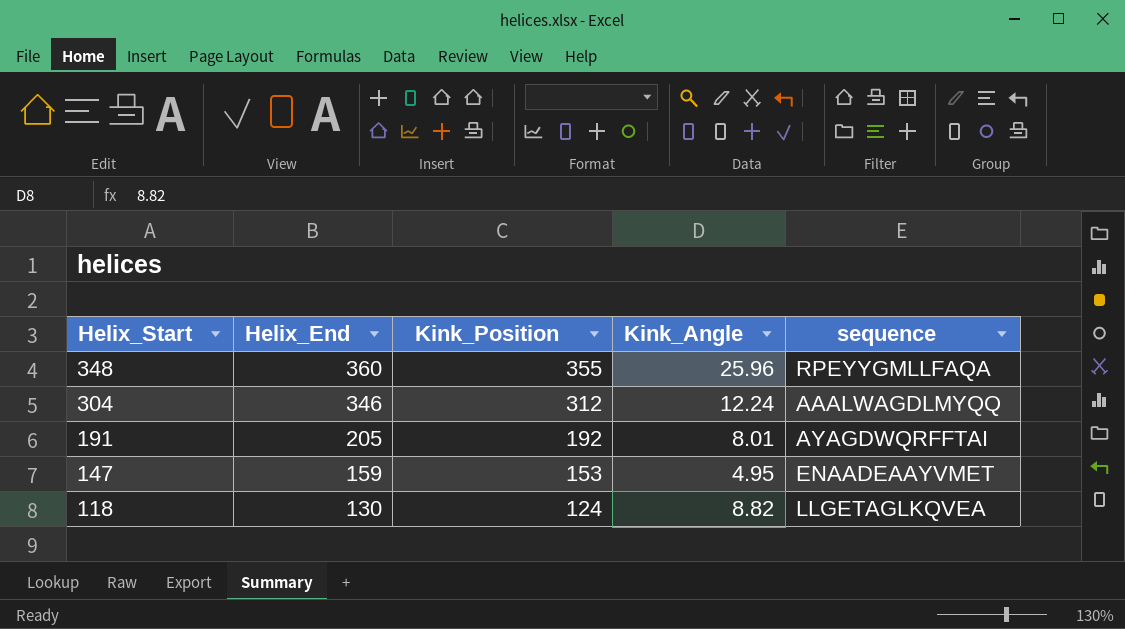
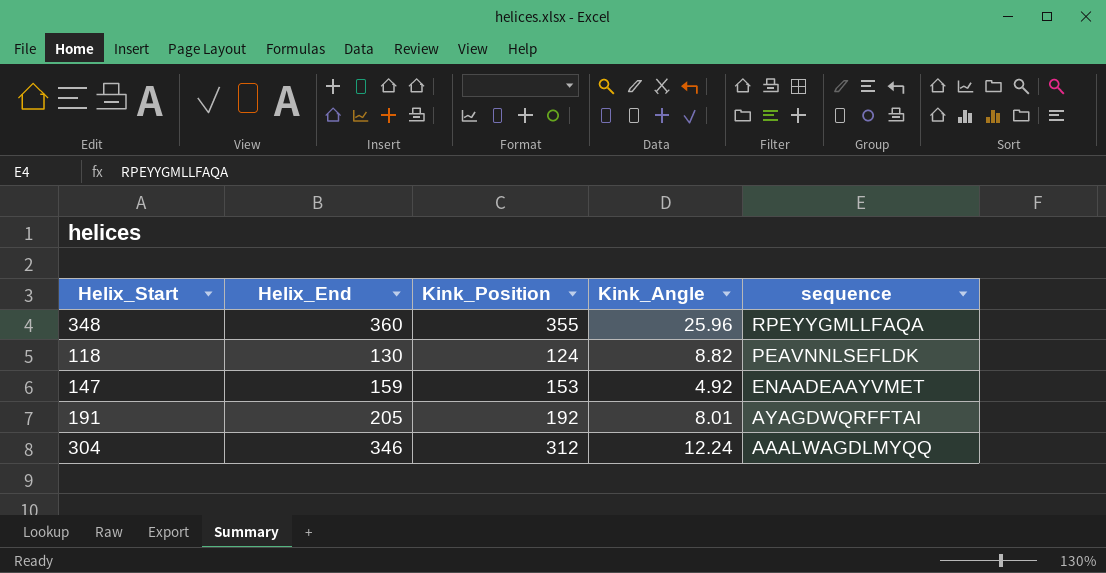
row order: Helix_Start descending -> sequence descending
118 | sequence: LLGETAGLKQVEA -> PEAVNNLSEFLDK
147 | Kink_Angle: 4.95 -> 4.92

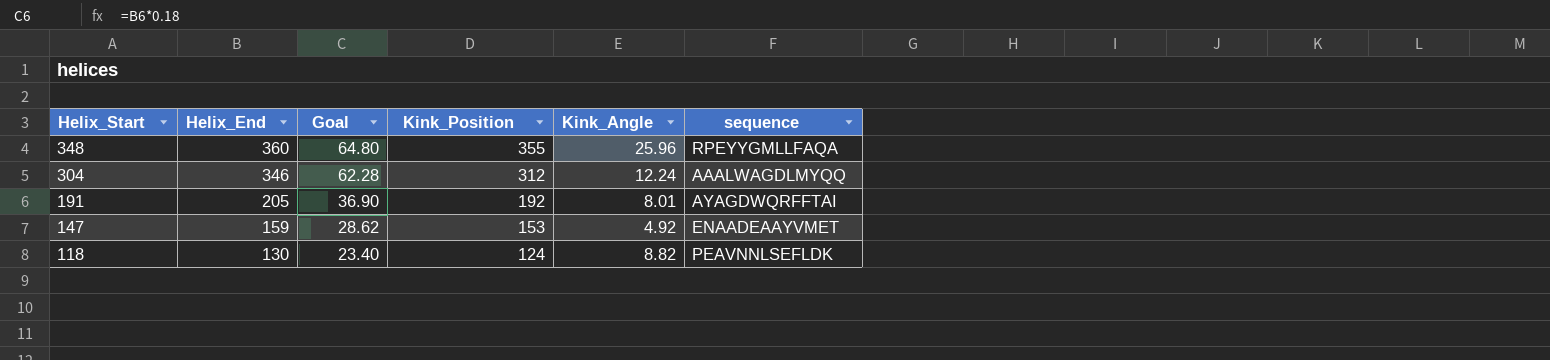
row order: sequence descending -> Helix_Start descending
column Goal | formula: none -> [Helix_End] * 0.18

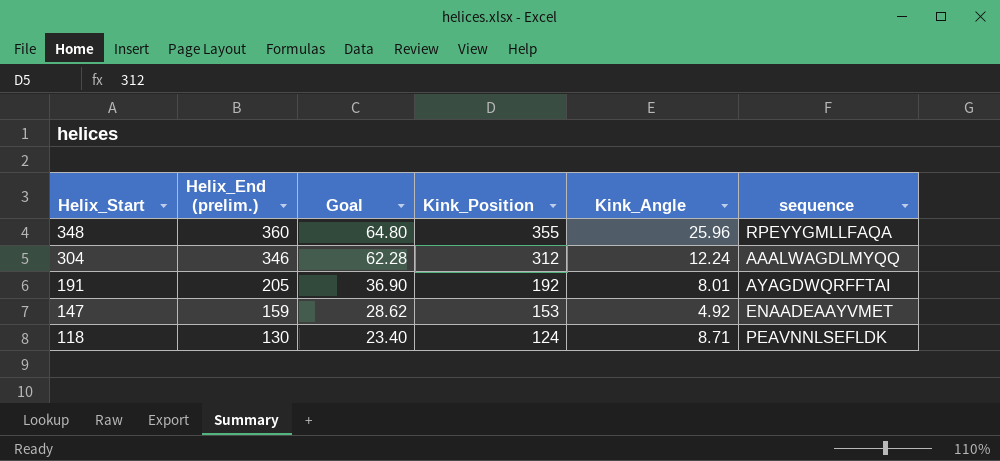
column name: Helix_End -> Helix_End (prelim.)
118 | Kink_Angle: 8.82 -> 8.71

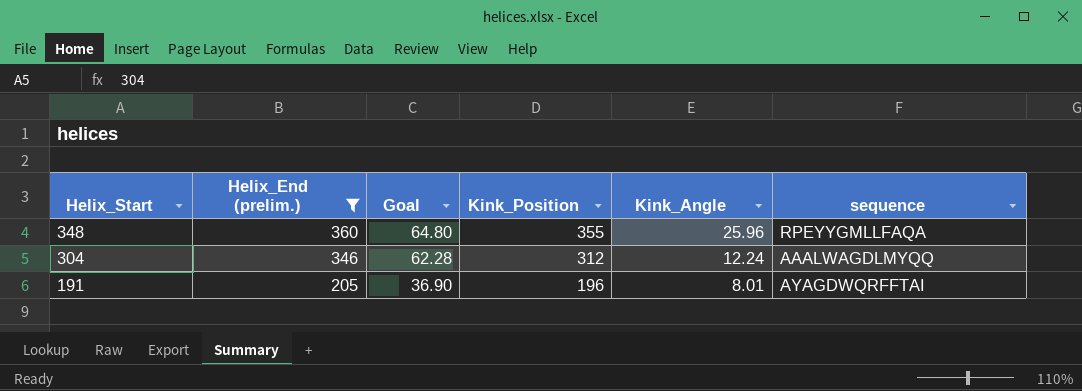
filter: none -> Helix_End (prelim.) >= 205
191 | Kink_Position: 192 -> 196

